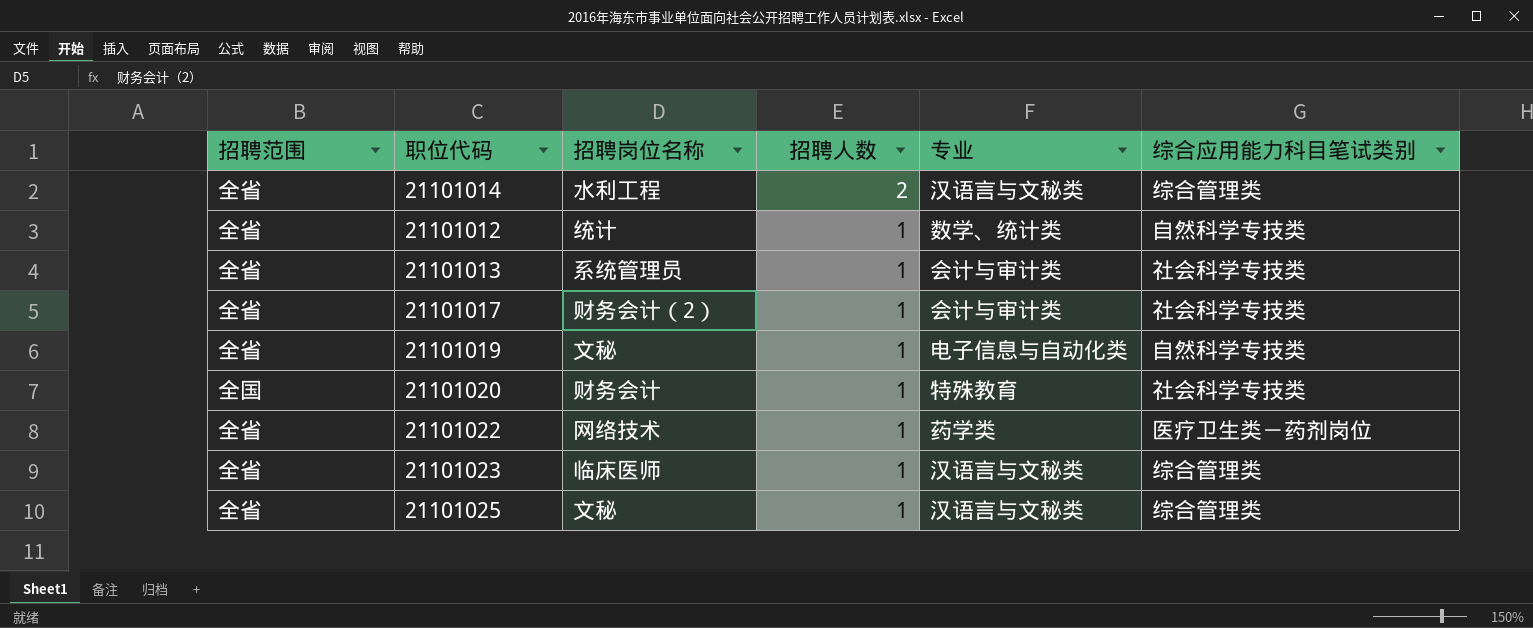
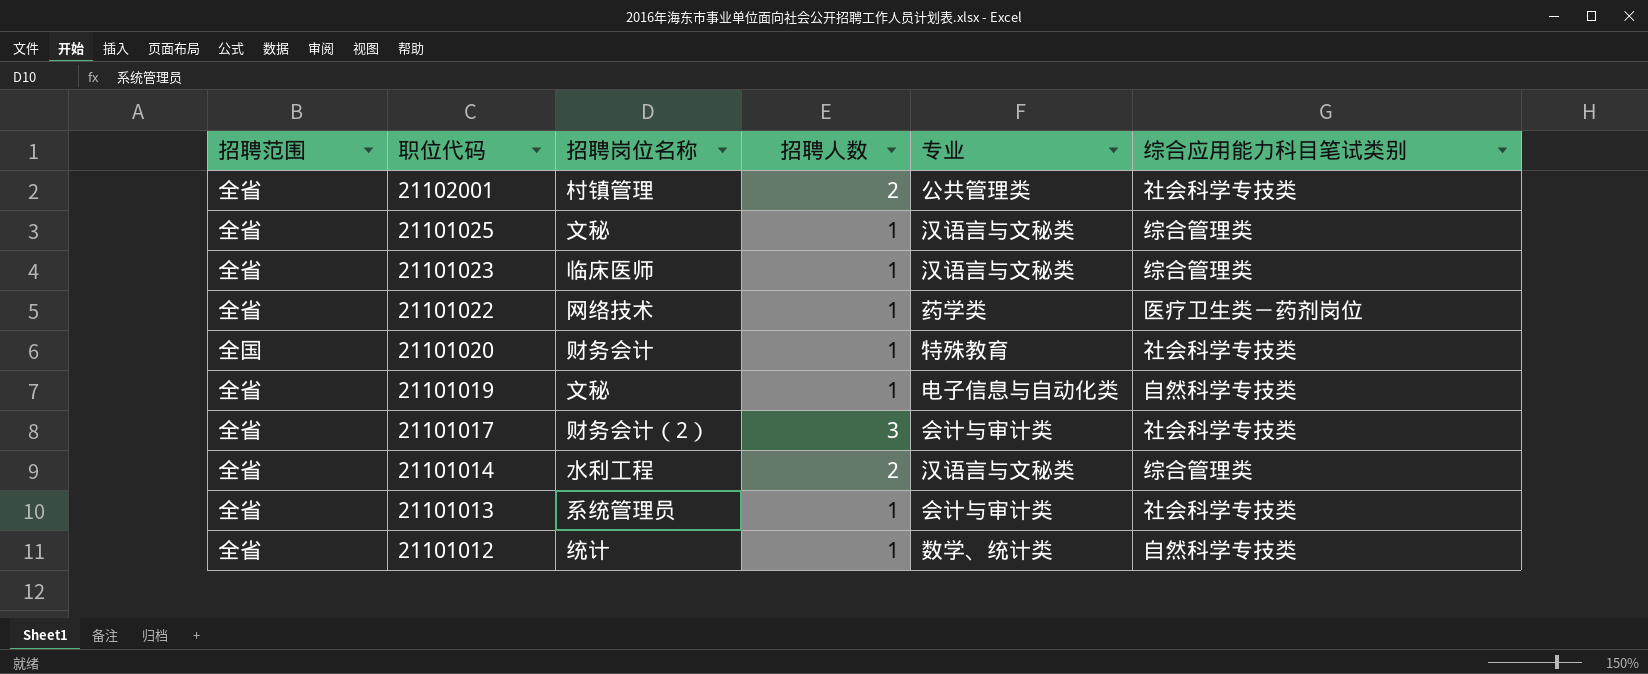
row order: 招聘人数 descending -> 职位代码 descending
row 21102001: none -> 全省 | 村镇管理 | 2 | 公共管理类 | 社会科学专技类
21101017 | 招聘人数: 1 -> 3

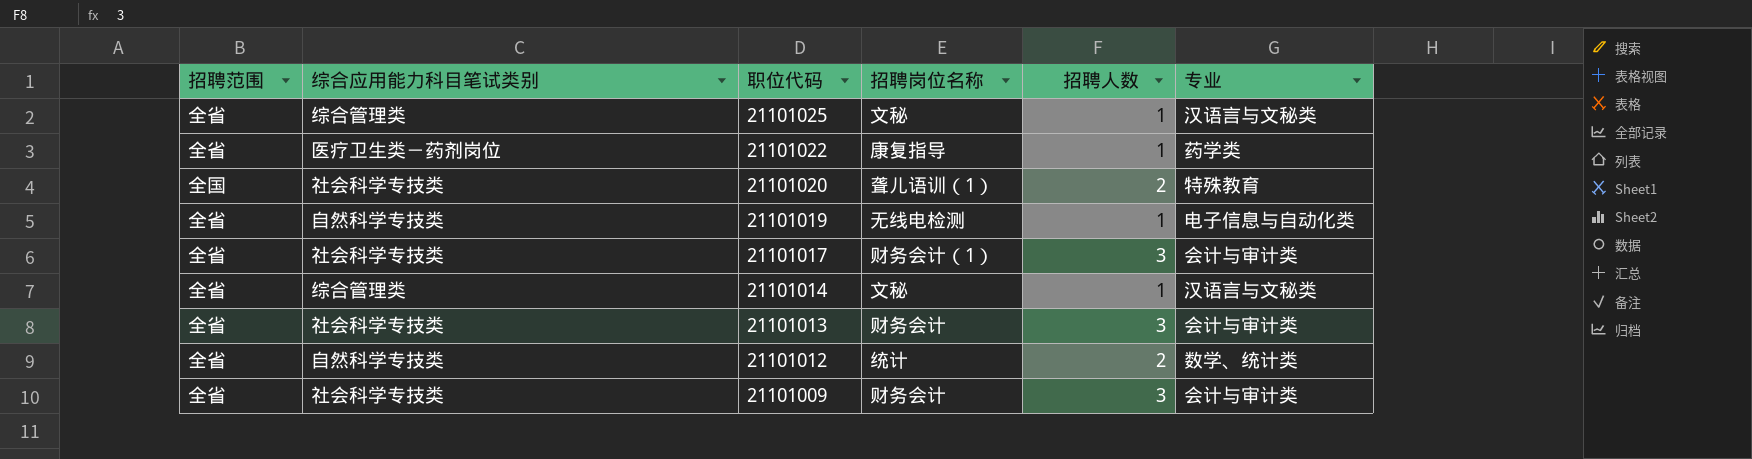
column 综合应用能力科目笔试类别 | position: 6 -> 2
row 21102001: 全省 | 村镇管理 | 2 | 公共管理类 | 社会科学专技类 -> none
row 21101023: 全省 | 临床医师 | 1 | 汉语言与文秘类 | 综合管理类 -> none
21101022 | 招聘岗位名称: 网络技术 -> 康复指导
21101020 | 招聘岗位名称: 财务会计 -> 聋儿语训（1）
21101020 | 招聘人数: 1 -> 2
21101019 | 招聘岗位名称: 文秘 -> 无线电检测
21101017 | 招聘岗位名称: 财务会计（2） -> 财务会计（1）
21101014 | 招聘岗位名称: 水利工程 -> 文秘
21101014 | 招聘人数: 2 -> 1
21101013 | 招聘岗位名称: 系统管理员 -> 财务会计
21101013 | 招聘人数: 1 -> 3
21101012 | 招聘人数: 1 -> 2
row 21101009: none -> 全省 | 社会科学专技类 | 财务会计 | 3 | 会计与审计类

